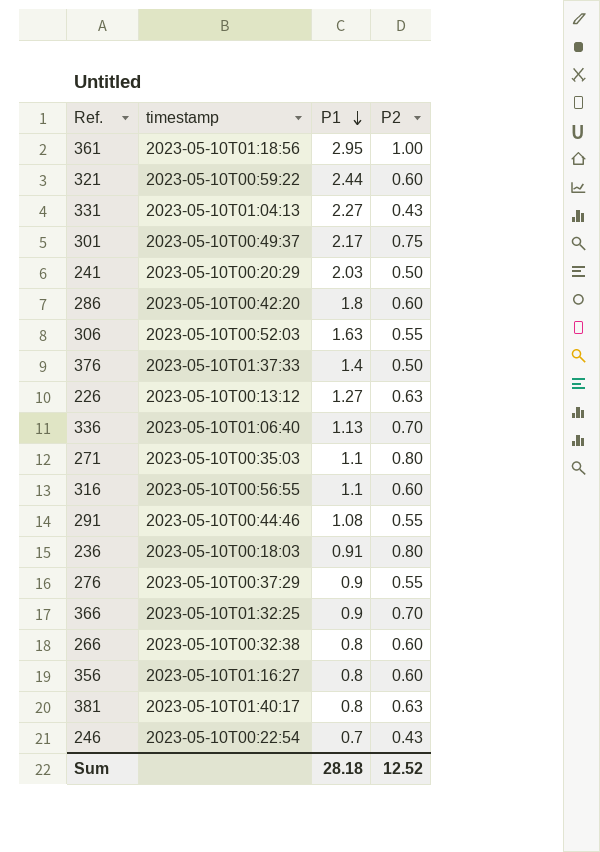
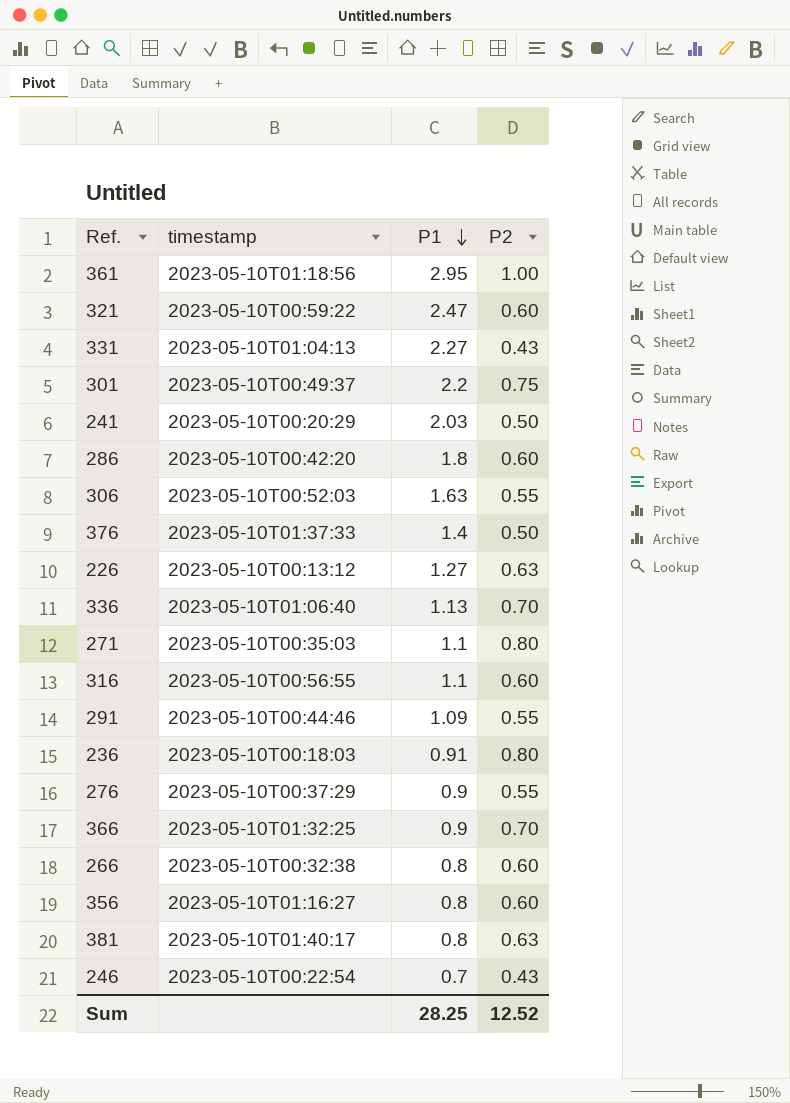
321 | P1: 2.44 -> 2.47
301 | P1: 2.17 -> 2.2
291 | P1: 1.08 -> 1.09
Sum | P1: 28.18 -> 28.25

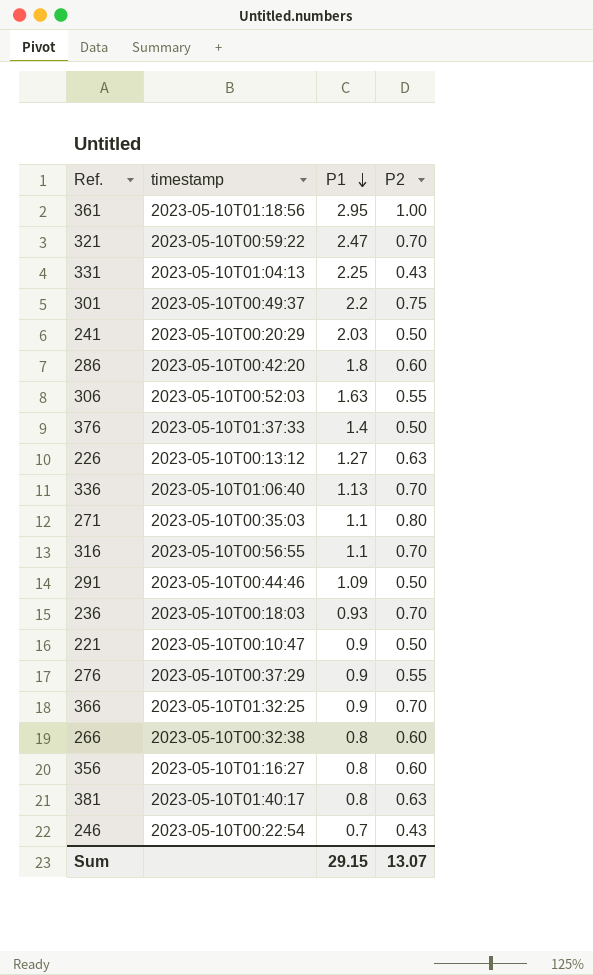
321 | P2: 0.60 -> 0.70
331 | P1: 2.27 -> 2.25
316 | P2: 0.60 -> 0.70
291 | P2: 0.55 -> 0.50
236 | P1: 0.91 -> 0.93
236 | P2: 0.80 -> 0.70
row 221: none -> 2023-05-10T00:10:47 | 0.9 | 0.50
Sum | P1: 28.25 -> 29.15
Sum | P2: 12.52 -> 13.07

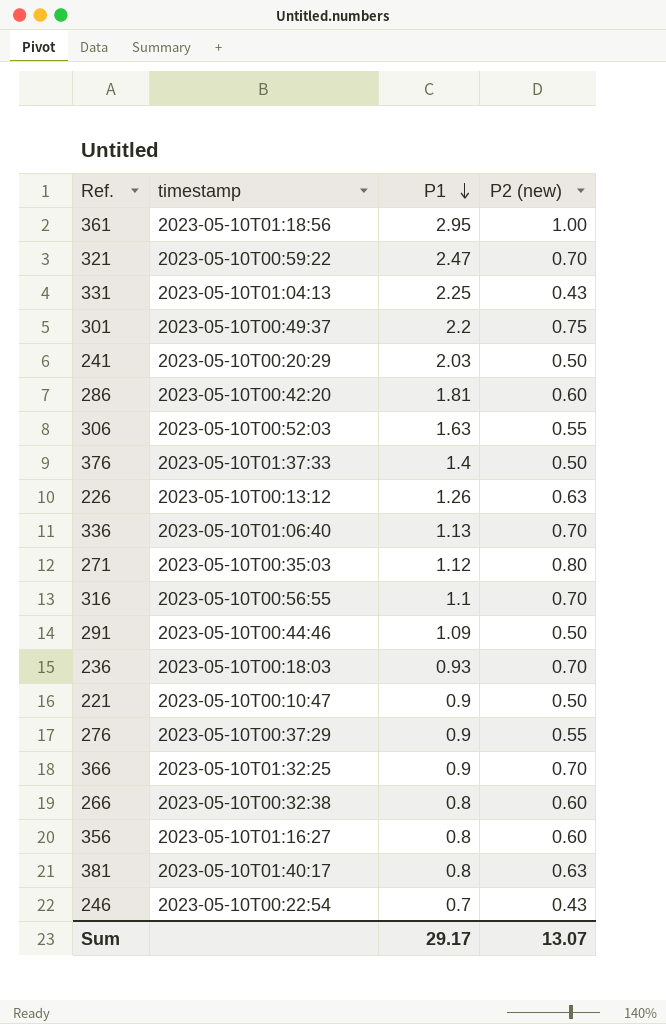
column name: P2 -> P2 (new)
286 | P1: 1.8 -> 1.81
226 | P1: 1.27 -> 1.26
271 | P1: 1.1 -> 1.12
Sum | P1: 29.15 -> 29.17

